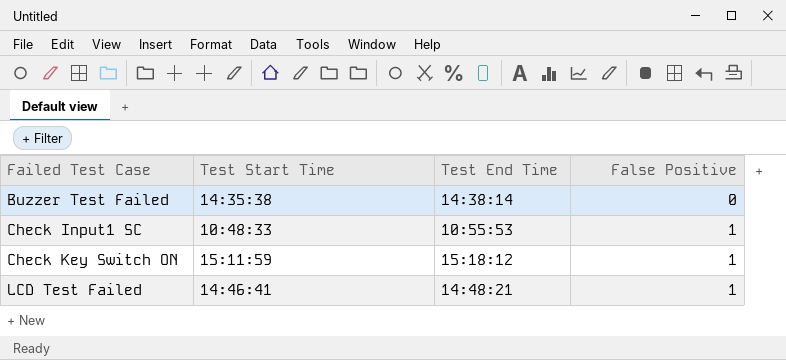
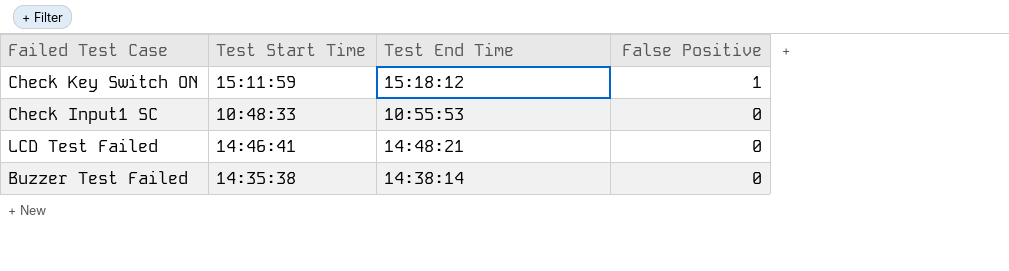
row order: Failed Test Case ascending -> False Positive descending
Check Input1 SC | False Positive: 1 -> 0
LCD Test Failed | False Positive: 1 -> 0

